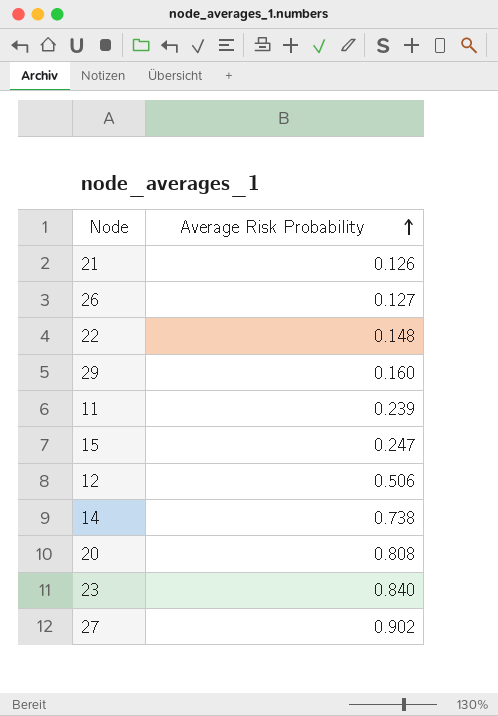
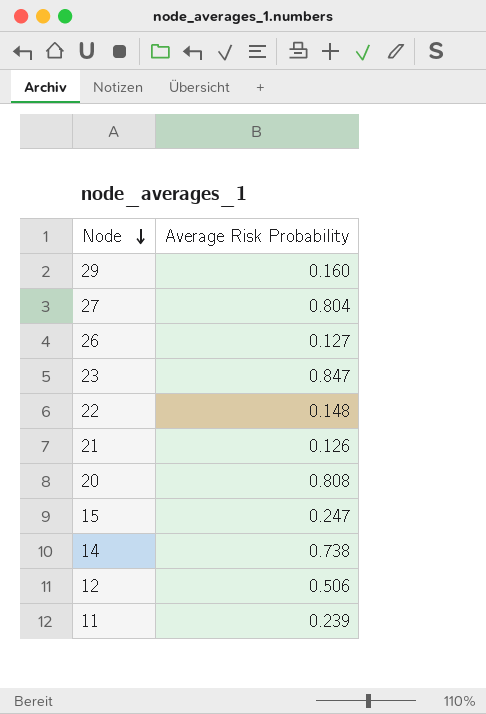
row order: Average Risk Probability ascending -> Node descending
27 | Average Risk Probability: 0.902 -> 0.804
23 | Average Risk Probability: 0.840 -> 0.847

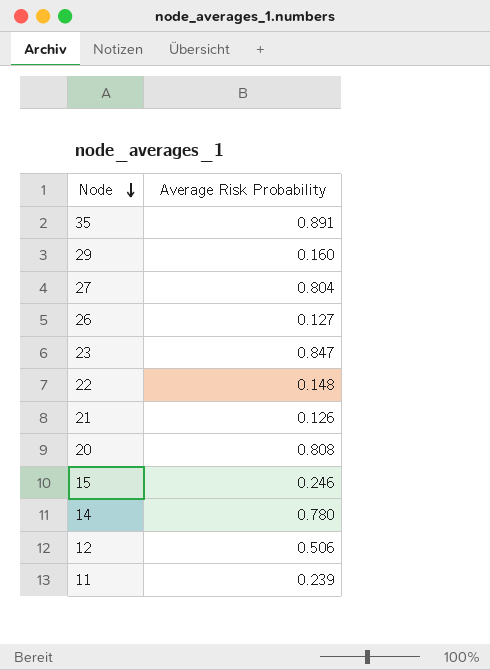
row 35: none -> 0.891
15 | Average Risk Probability: 0.247 -> 0.246
14 | Average Risk Probability: 0.738 -> 0.780

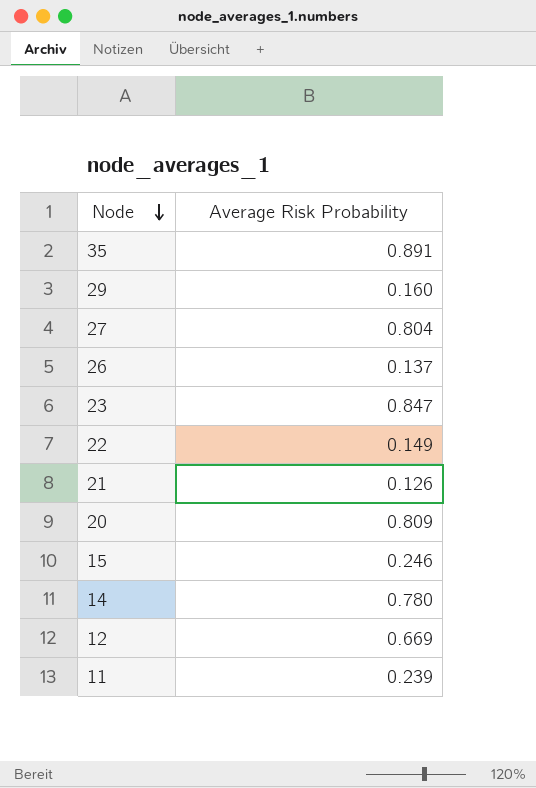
26 | Average Risk Probability: 0.127 -> 0.137
22 | Average Risk Probability: 0.148 -> 0.149
20 | Average Risk Probability: 0.808 -> 0.809
12 | Average Risk Probability: 0.506 -> 0.669

